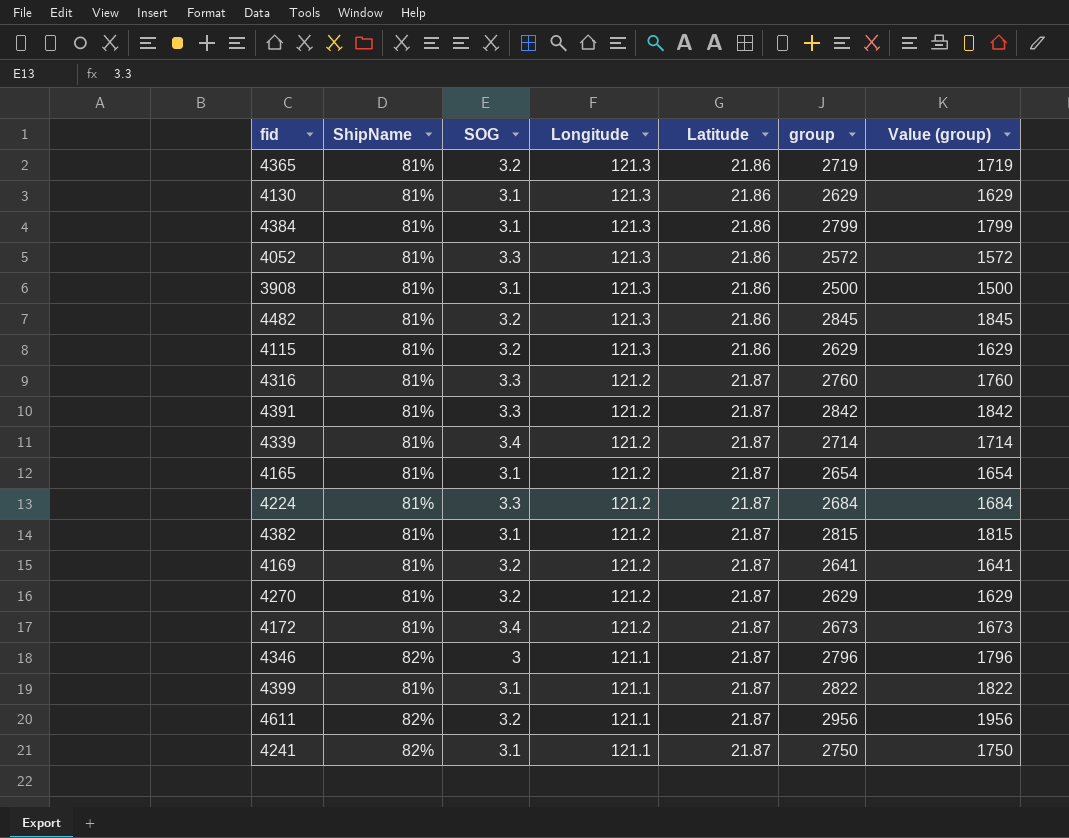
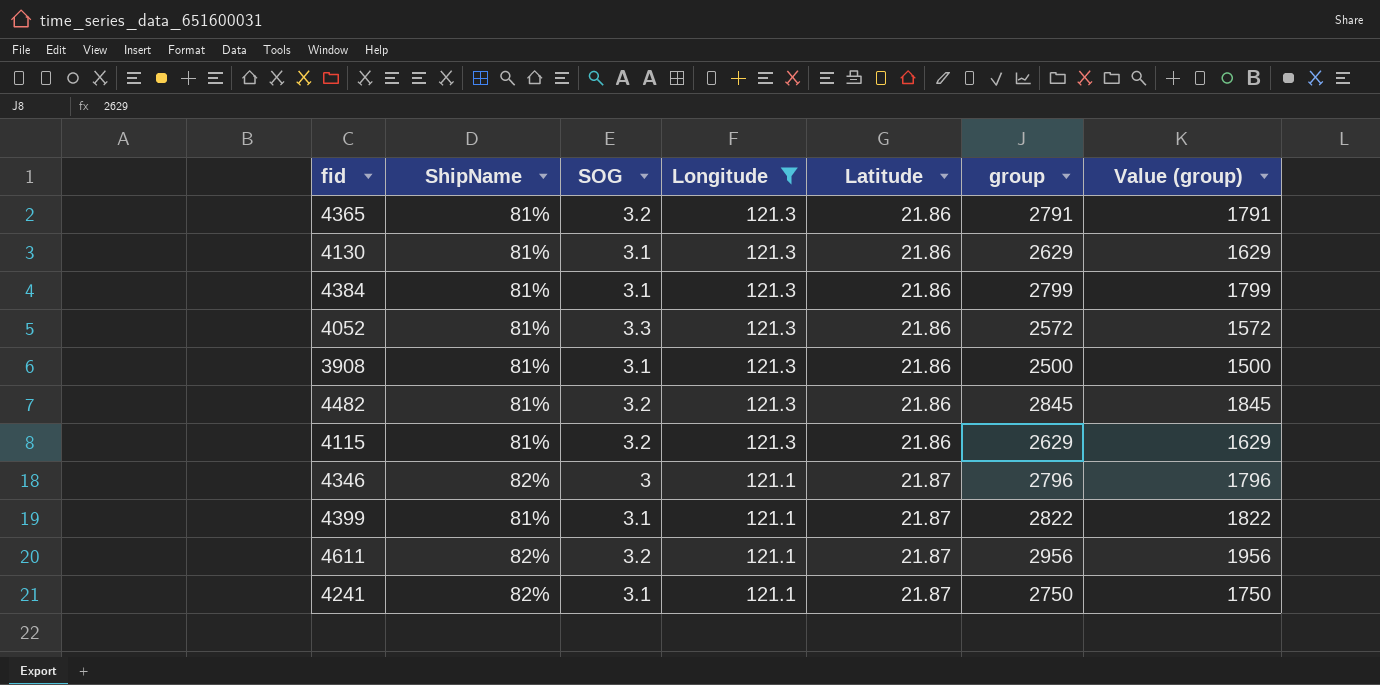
filter: none -> Longitude != 121.2
4365 | group: 2719 -> 2791
4365 | Value (group): 1719 -> 1791

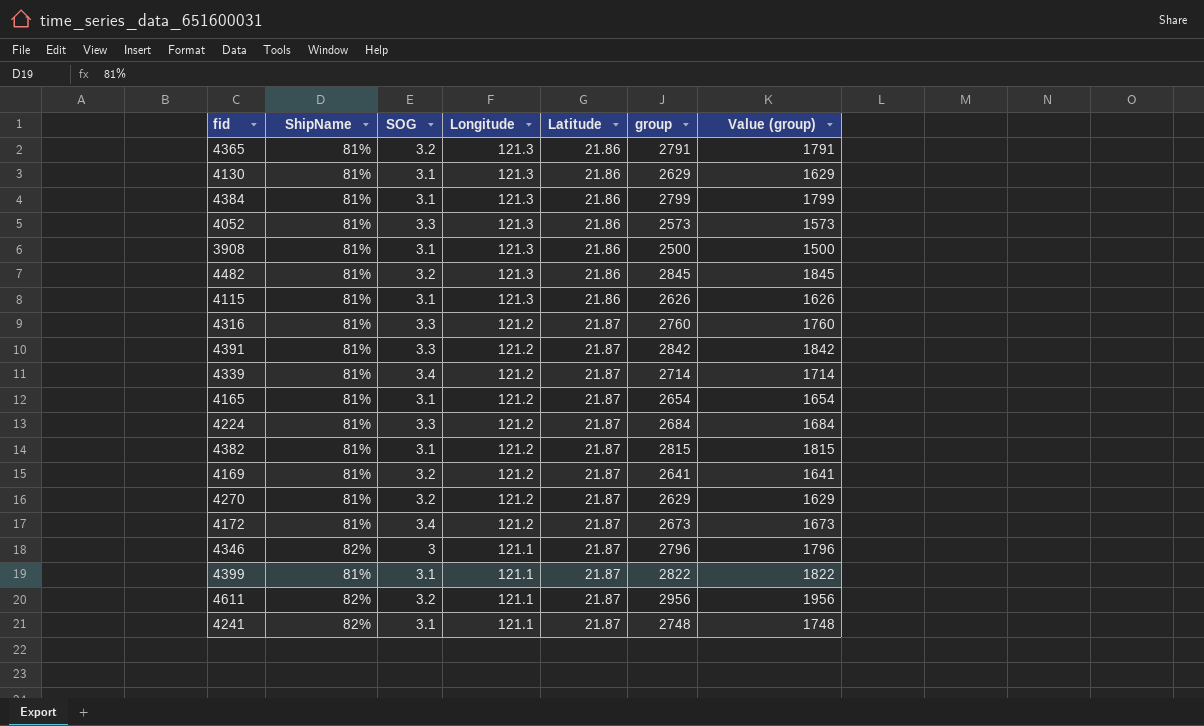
filter: Longitude != 121.2 -> none
4052 | group: 2572 -> 2573
4052 | Value (group): 1572 -> 1573
4115 | SOG: 3.2 -> 3.1
4115 | group: 2629 -> 2626
4115 | Value (group): 1629 -> 1626
4241 | group: 2750 -> 2748
4241 | Value (group): 1750 -> 1748

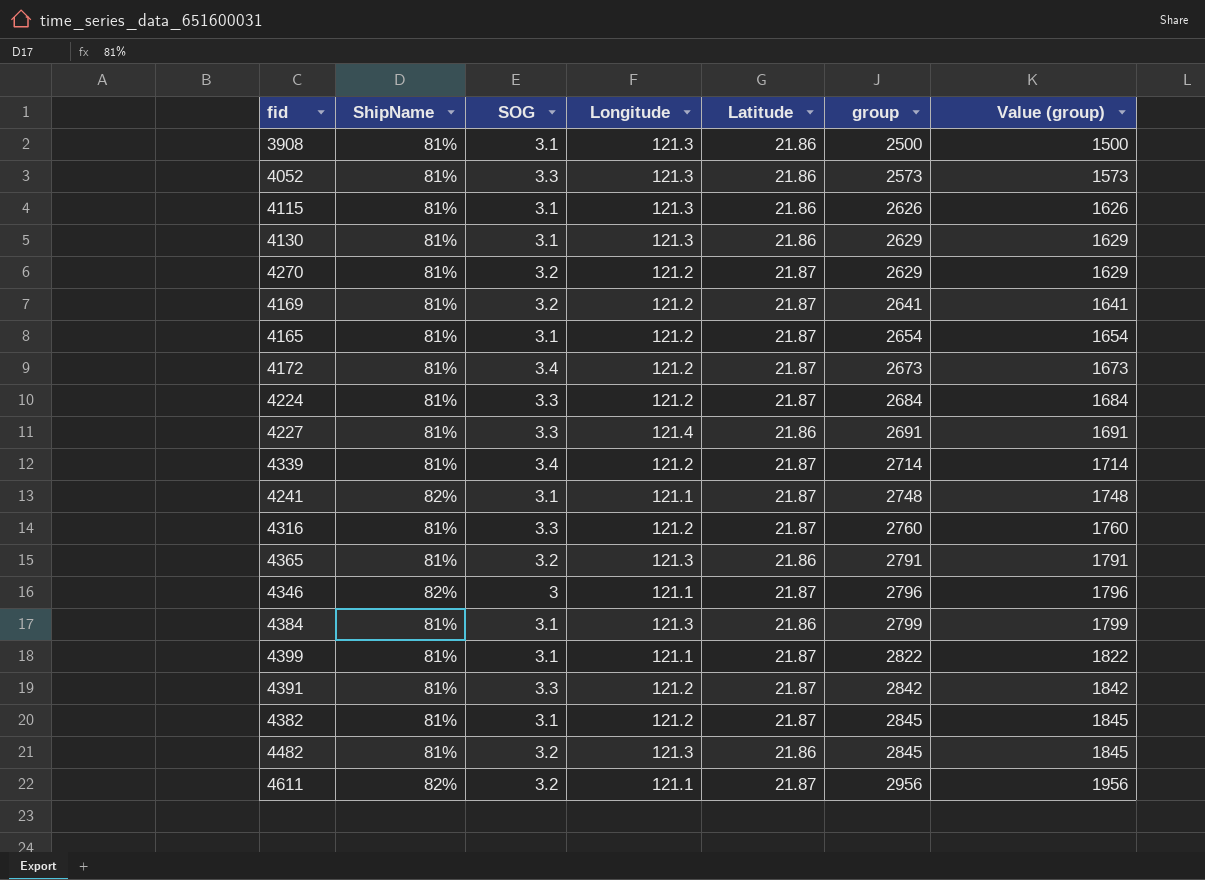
row order: Longitude descending -> group ascending
row 4227: none -> 81% | 3.3 | 121.4 | 21.86 | 2691 | 1691
4382 | group: 2815 -> 2845
4382 | Value (group): 1815 -> 1845

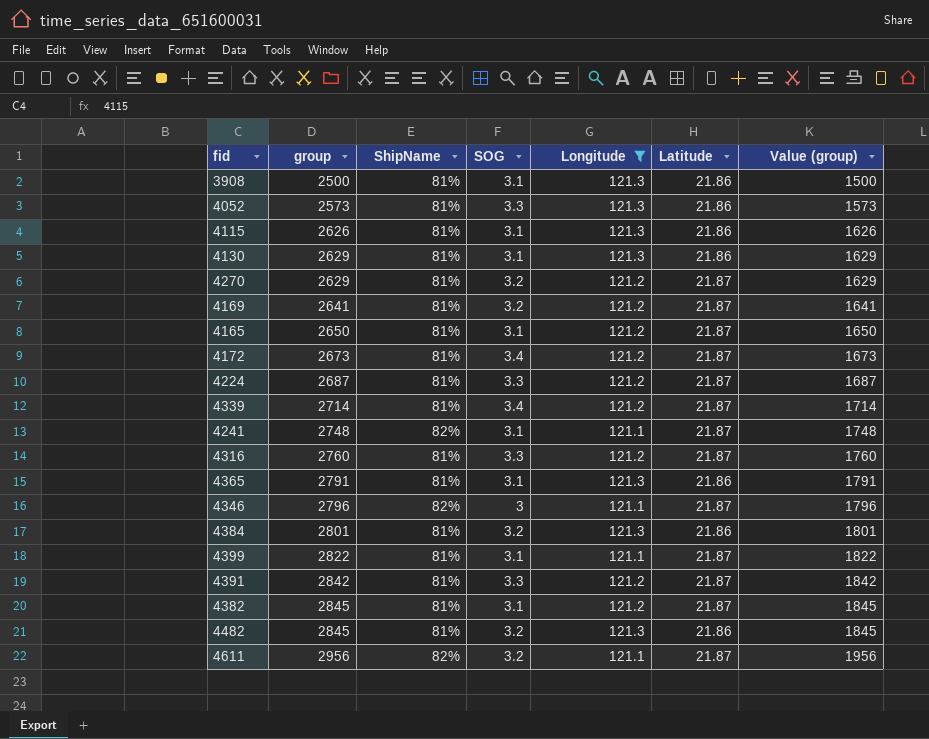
filter: none -> Longitude != 121.4
column group | position: 6 -> 2
4165 | group: 2654 -> 2650
4165 | Value (group): 1654 -> 1650
4224 | group: 2684 -> 2687
4224 | Value (group): 1684 -> 1687
4365 | SOG: 3.2 -> 3.1
4384 | group: 2799 -> 2801
4384 | SOG: 3.1 -> 3.2
4384 | Value (group): 1799 -> 1801

